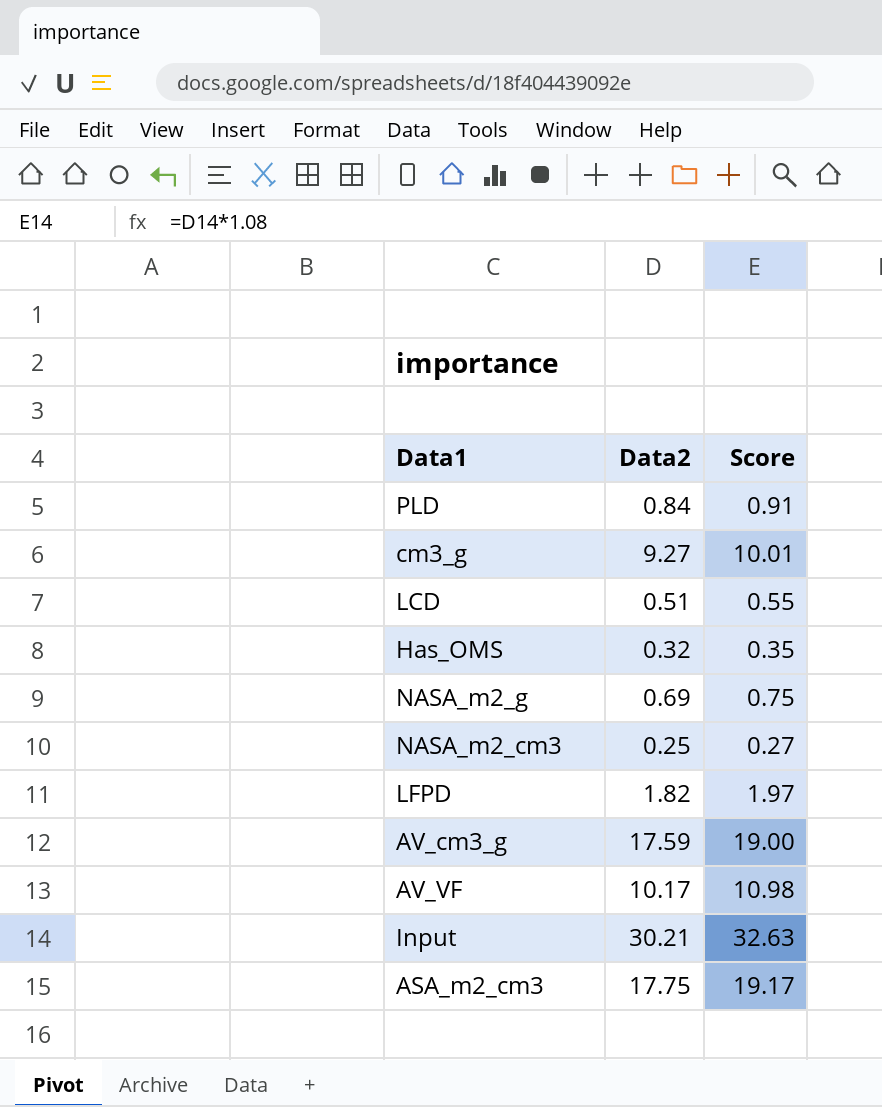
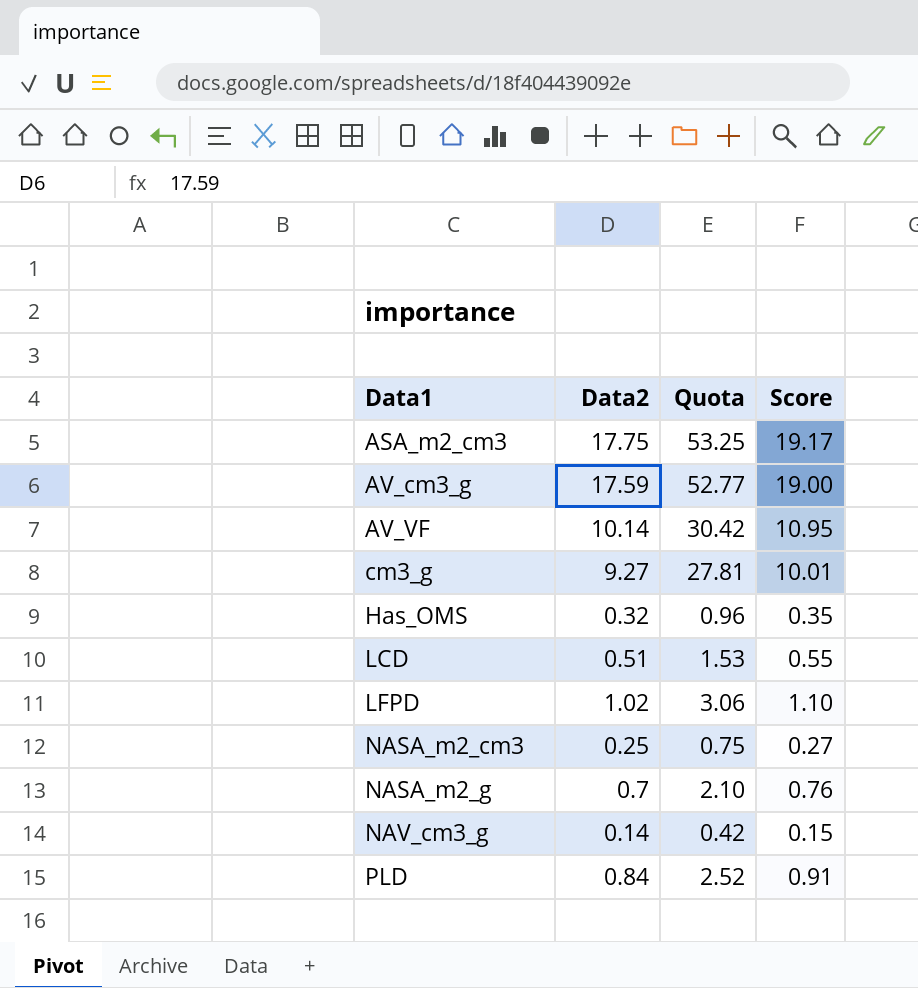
row order: none -> Data1 ascending
column Quota | formula: none -> [Data2] * 3
row Input: 30.21 | 32.63 -> none
AV_VF | Data2: 10.17 -> 10.14
AV_VF | Score: 10.98 -> 10.95
LFPD | Data2: 1.82 -> 1.02
LFPD | Score: 1.97 -> 1.10
NASA_m2_g | Data2: 0.69 -> 0.7
NASA_m2_g | Score: 0.75 -> 0.76
row NAV_cm3_g: none -> 0.14 | 0.42 | 0.15

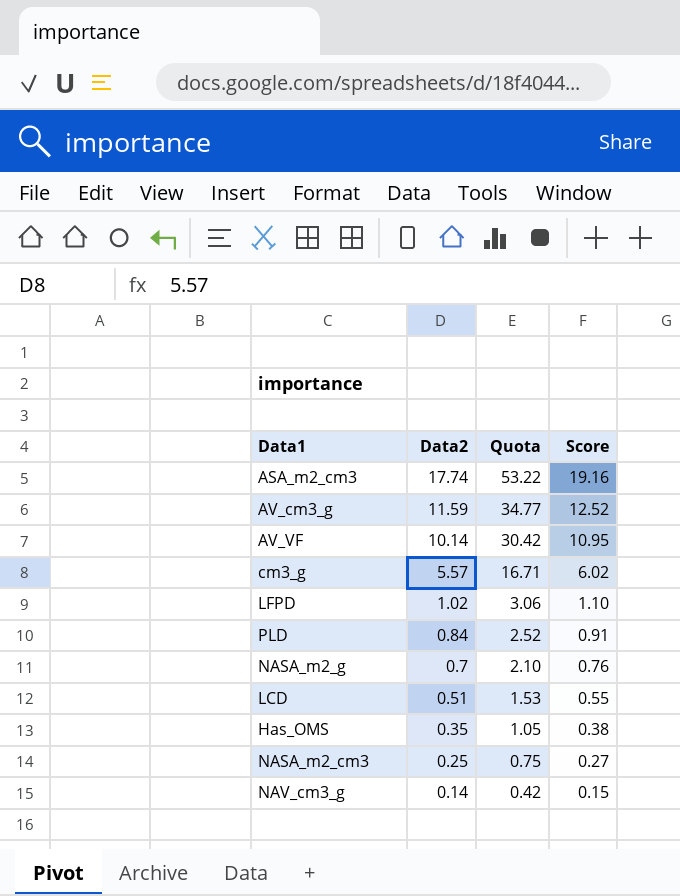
row order: Data1 ascending -> Data2 descending
ASA_m2_cm3 | Data2: 17.75 -> 17.74
ASA_m2_cm3 | Quota: 53.25 -> 53.22
ASA_m2_cm3 | Score: 19.17 -> 19.16
AV_cm3_g | Data2: 17.59 -> 11.59
AV_cm3_g | Quota: 52.77 -> 34.77
AV_cm3_g | Score: 19.00 -> 12.52
cm3_g | Data2: 9.27 -> 5.57
cm3_g | Quota: 27.81 -> 16.71
cm3_g | Score: 10.01 -> 6.02
Has_OMS | Data2: 0.32 -> 0.35
Has_OMS | Quota: 0.96 -> 1.05
Has_OMS | Score: 0.35 -> 0.38

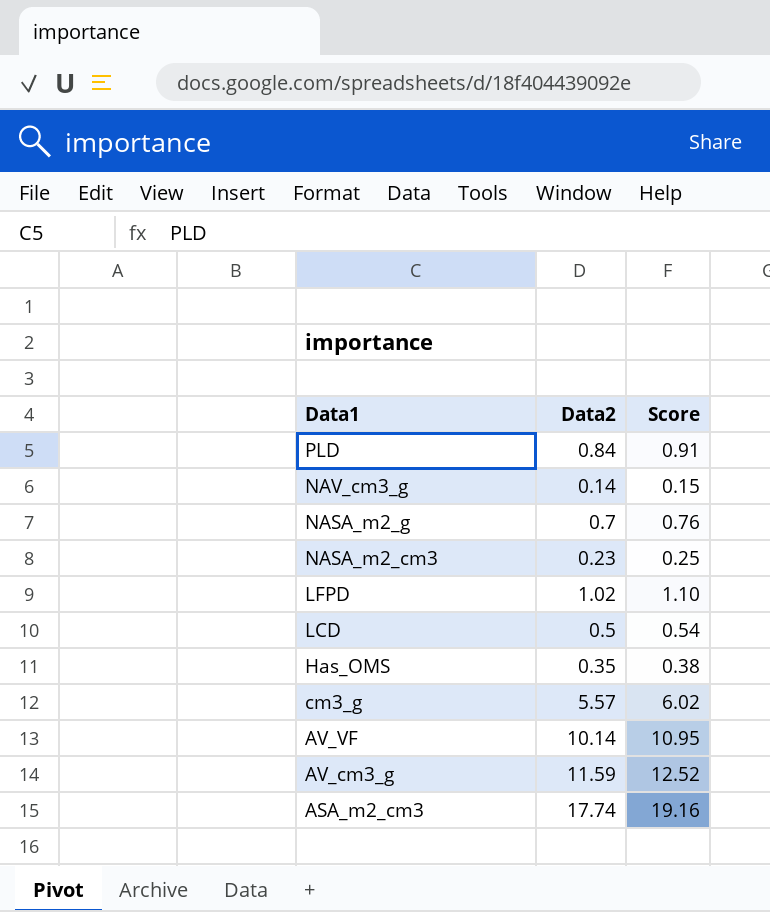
row order: Data2 descending -> Data1 descending
column Quota | formula: [Data2] * 3 -> none
NASA_m2_cm3 | Data2: 0.25 -> 0.23
NASA_m2_cm3 | Score: 0.27 -> 0.25
LCD | Data2: 0.51 -> 0.5
LCD | Score: 0.55 -> 0.54

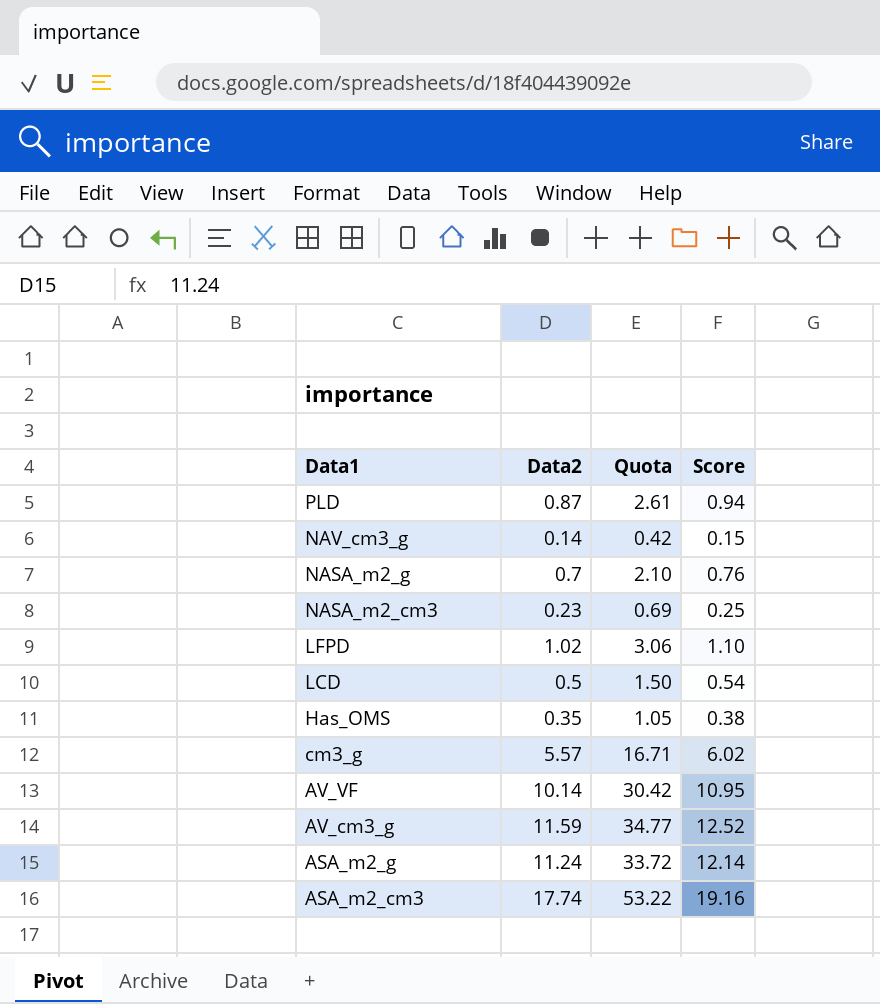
column Quota | formula: none -> [Data2] * 3
PLD | Data2: 0.84 -> 0.87
PLD | Score: 0.91 -> 0.94
row ASA_m2_g: none -> 11.24 | 33.72 | 12.14

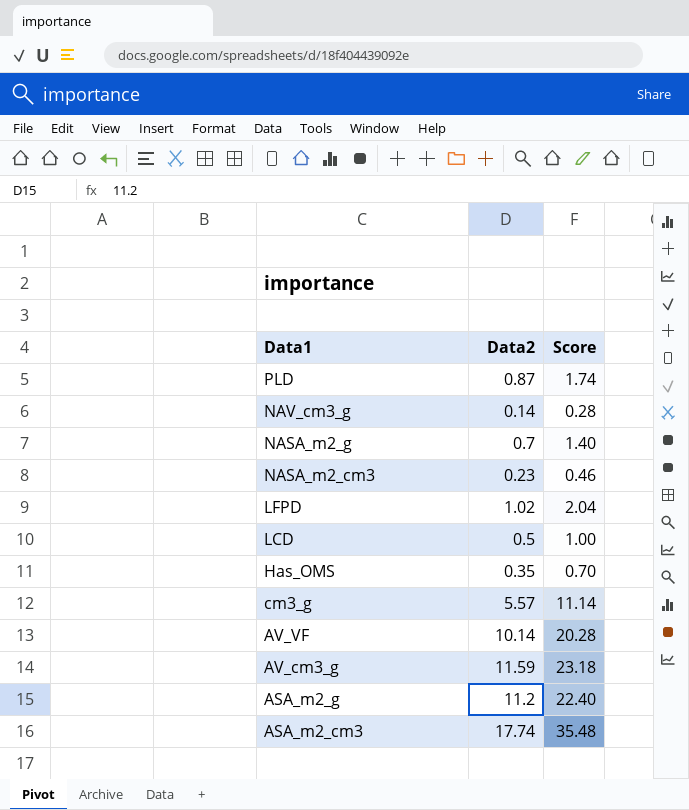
column Quota | formula: [Data2] * 3 -> none
column Score | formula: [Data2] * 1.08 -> [Data2] * 2
ASA_m2_g | Data2: 11.24 -> 11.2

